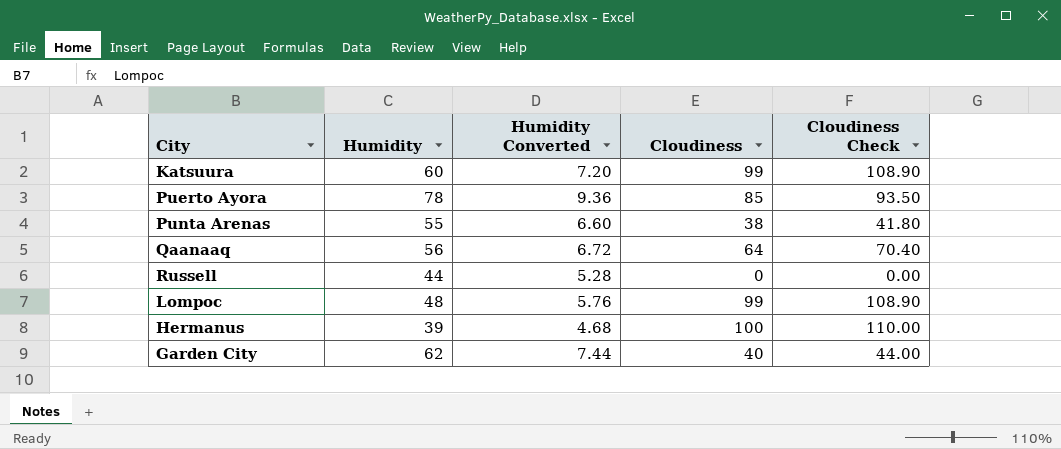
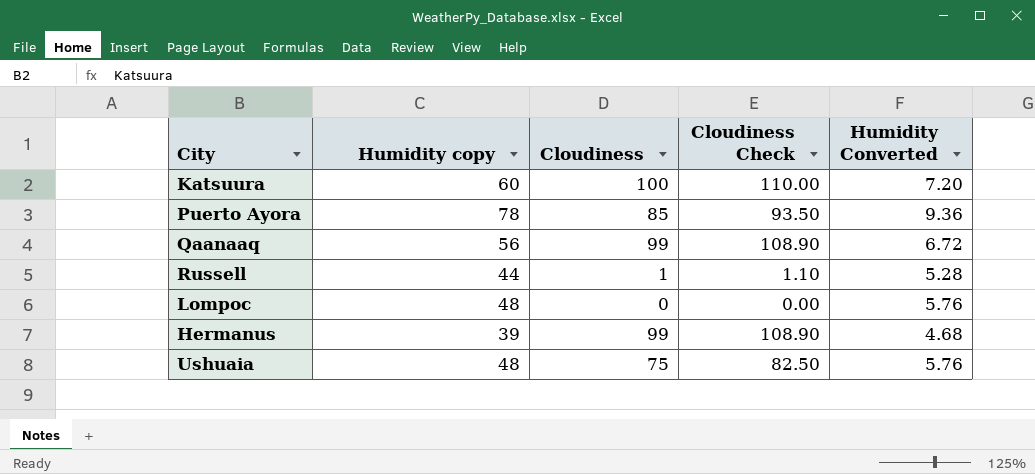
column name: Humidity -> Humidity copy
column Humidity Converted | position: 3 -> 5
row Punta Arenas: 55 | 6.60 | 38 | 41.80 -> none
row Garden City: 62 | 7.44 | 40 | 44.00 -> none
Katsuura | Cloudiness: 99 -> 100
Katsuura | Cloudiness Check: 108.90 -> 110.00
Qaanaaq | Cloudiness: 64 -> 99
Qaanaaq | Cloudiness Check: 70.40 -> 108.90
Russell | Cloudiness: 0 -> 1
Russell | Cloudiness Check: 0.00 -> 1.10
Lompoc | Cloudiness: 99 -> 0
Lompoc | Cloudiness Check: 108.90 -> 0.00
Hermanus | Cloudiness: 100 -> 99
Hermanus | Cloudiness Check: 110.00 -> 108.90
row Ushuaia: none -> 48 | 75 | 82.50 | 5.76

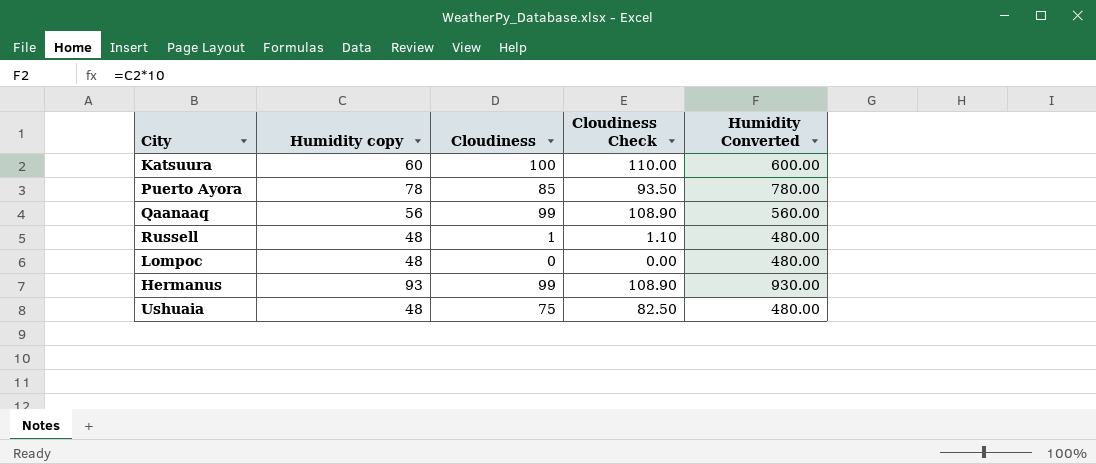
column Humidity Converted | formula: [Humidity copy] * 0.12 -> [Humidity copy] * 10
Russell | Humidity copy: 44 -> 48
Hermanus | Humidity copy: 39 -> 93

